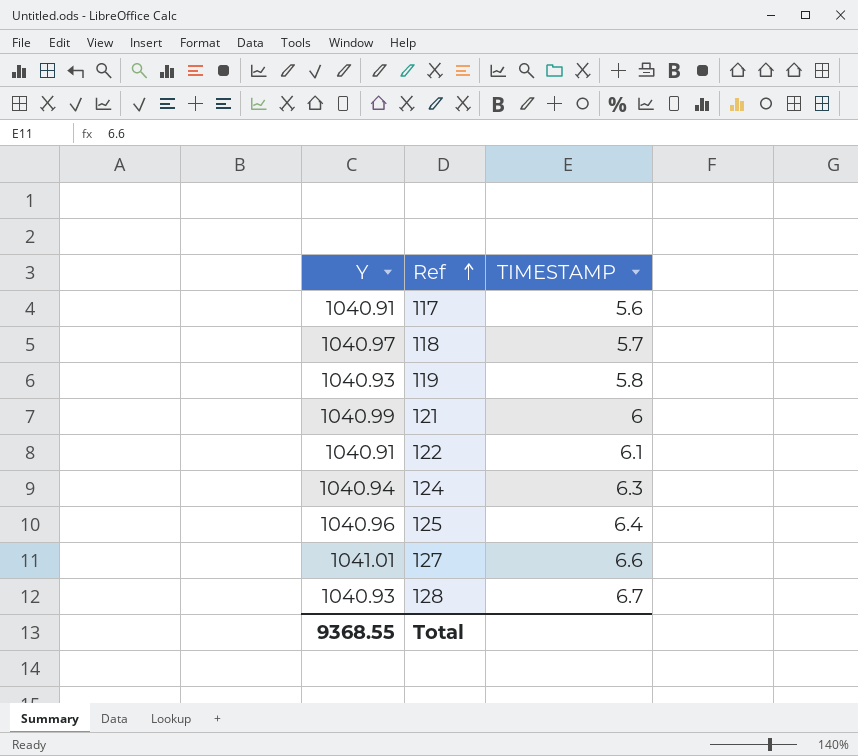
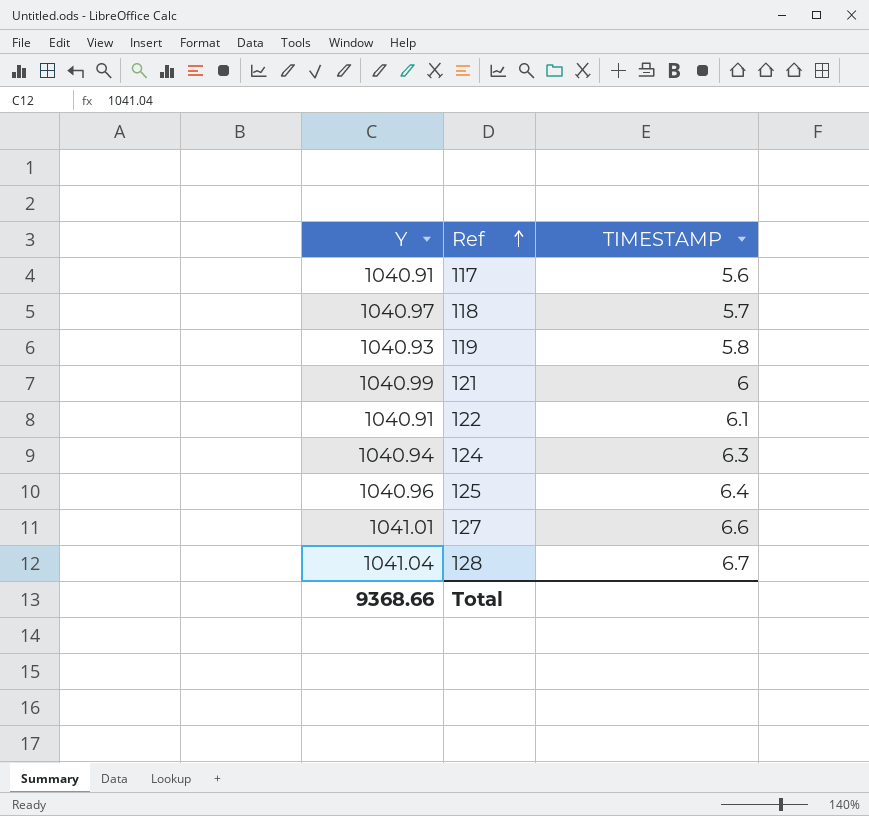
128 | Y: 1040.93 -> 1041.04
Total | Y: 9368.55 -> 9368.66

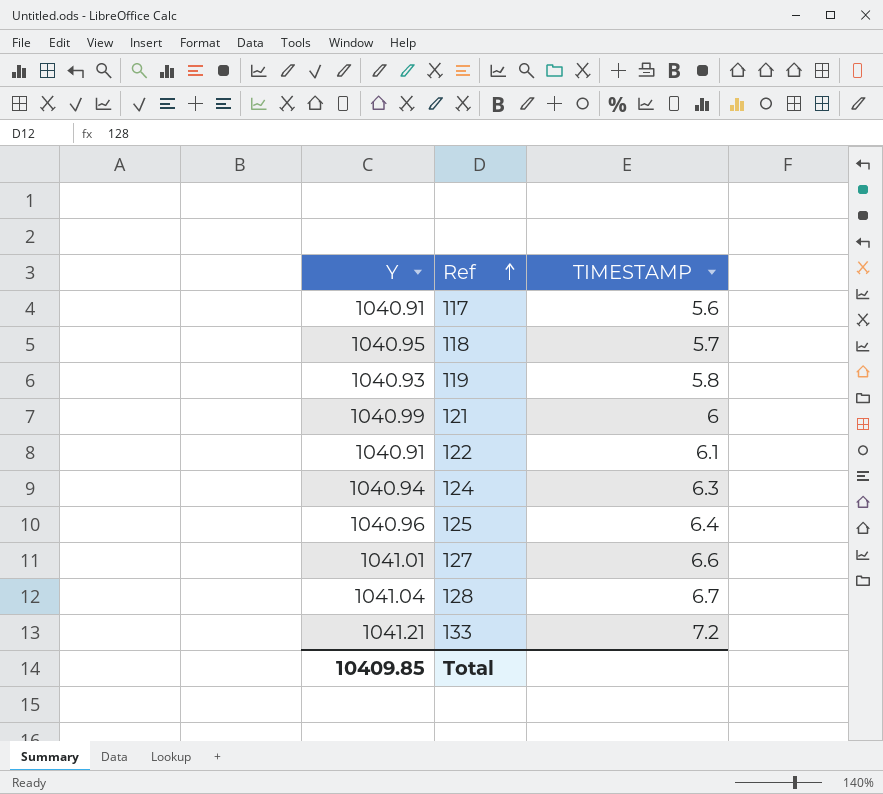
118 | Y: 1040.97 -> 1040.95
row 133: none -> 1041.21 | 7.2
Total | Y: 9368.66 -> 10409.85

